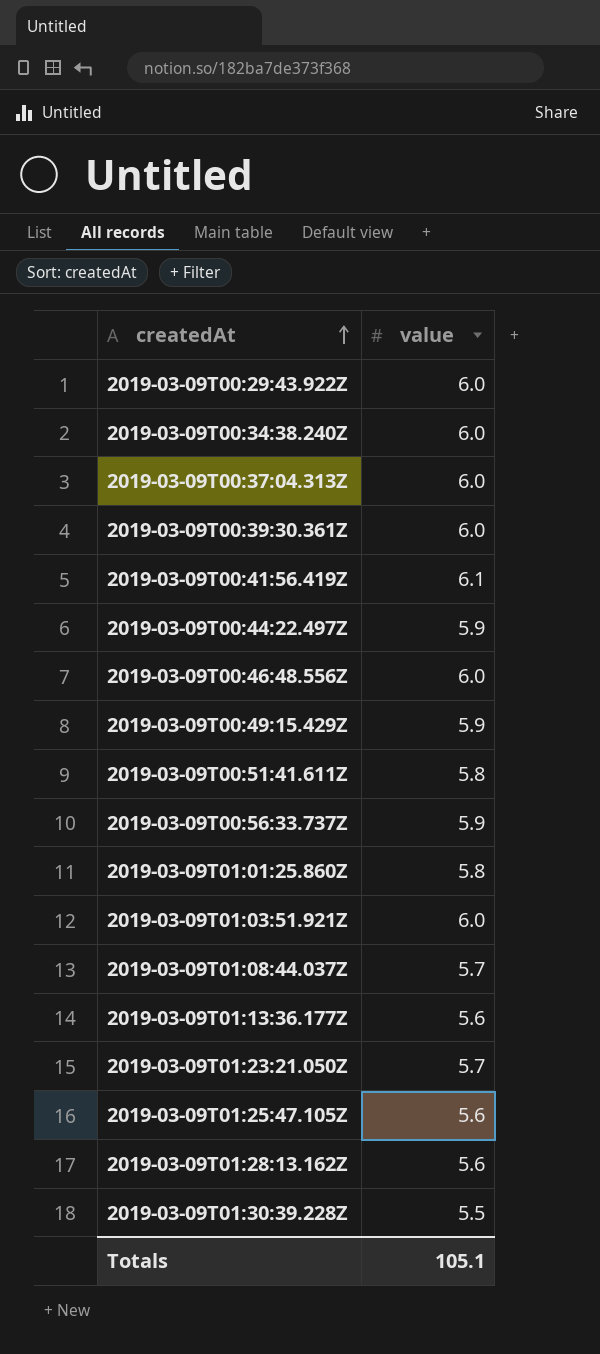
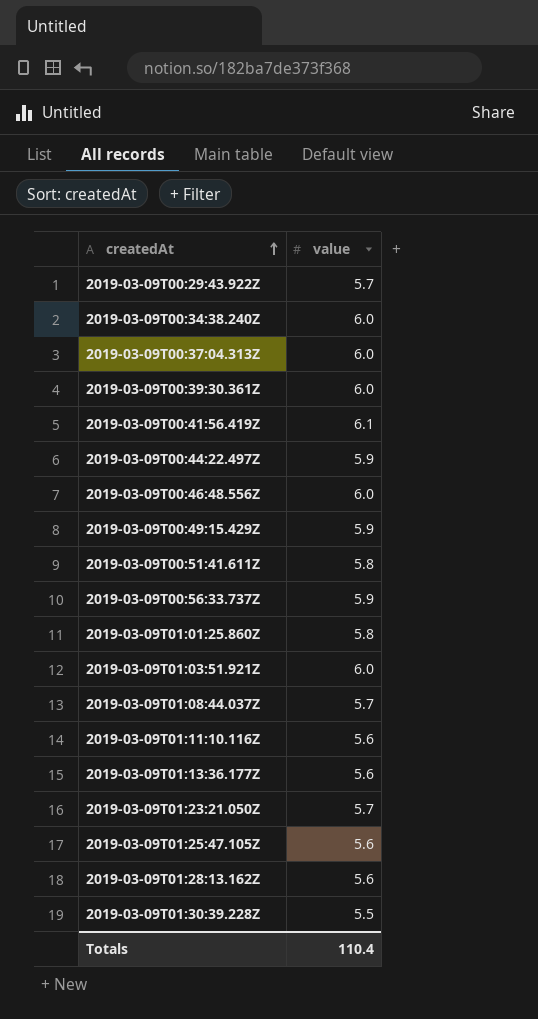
2019-03-09T00:29:43.922Z | value: 6.0 -> 5.7
row 2019-03-09T01:11:10.116Z: none -> 5.6
Totals | value: 105.1 -> 110.4

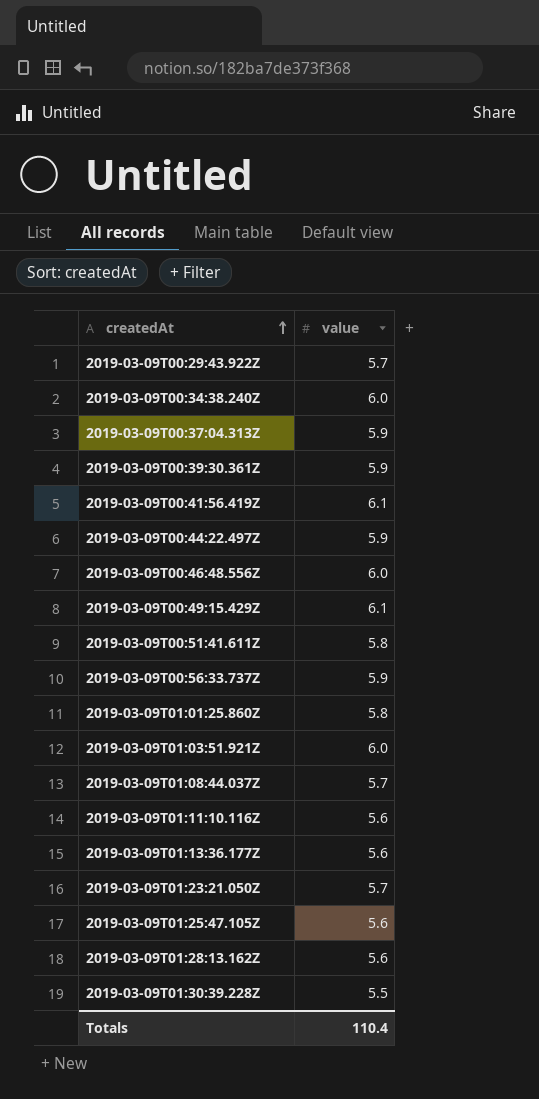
2019-03-09T00:37:04.313Z | value: 6.0 -> 5.9
2019-03-09T00:39:30.361Z | value: 6.0 -> 5.9
2019-03-09T00:49:15.429Z | value: 5.9 -> 6.1

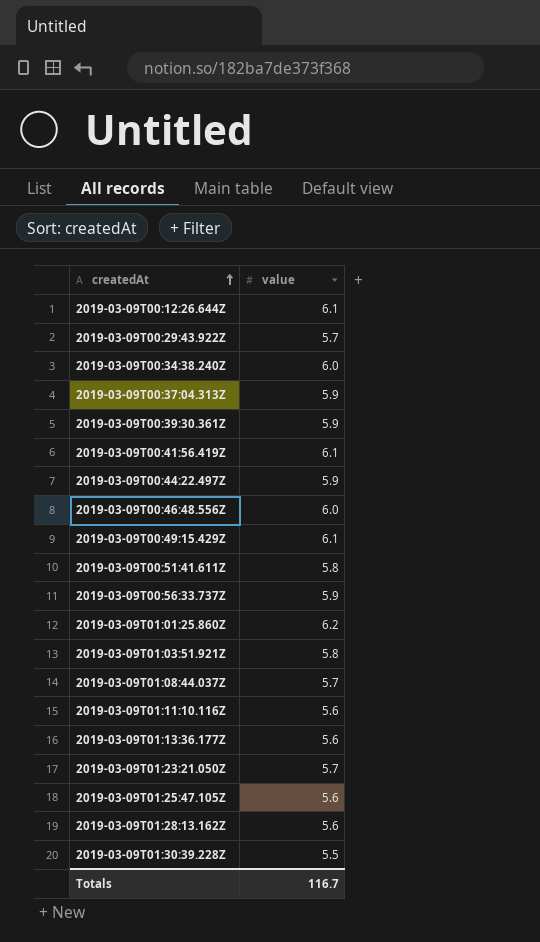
row 2019-03-09T00:12:26.644Z: none -> 6.1
2019-03-09T01:01:25.860Z | value: 5.8 -> 6.2
2019-03-09T01:03:51.921Z | value: 6.0 -> 5.8
Totals | value: 110.4 -> 116.7

